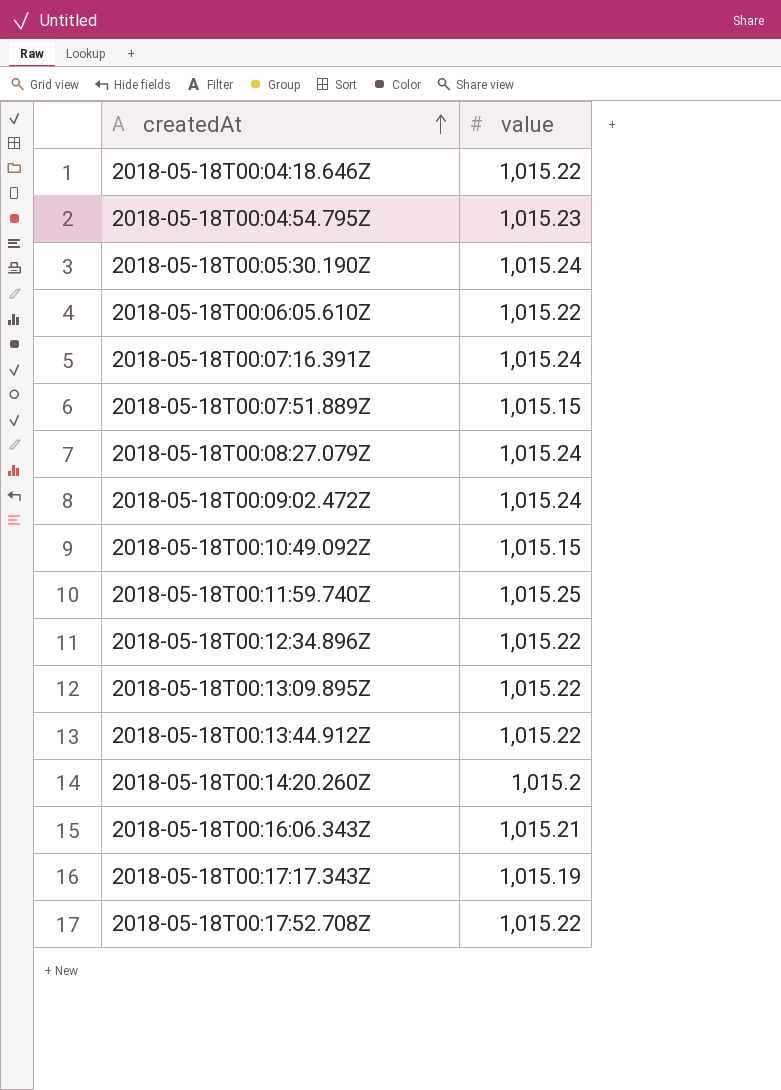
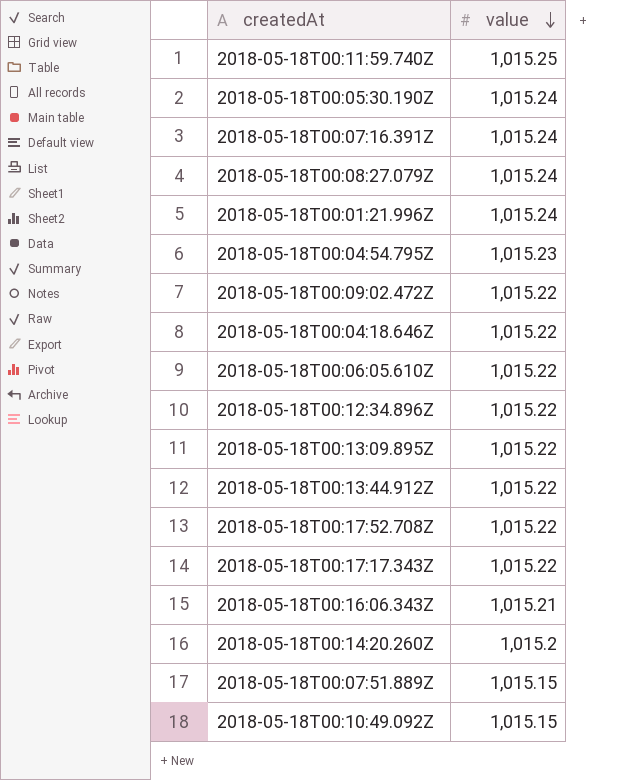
row order: createdAt ascending -> value descending
row 2018-05-18T00:01:21.996Z: none -> 1,015.24
2018-05-18T00:09:02.472Z | value: 1,015.24 -> 1,015.22
2018-05-18T00:17:17.343Z | value: 1,015.19 -> 1,015.22

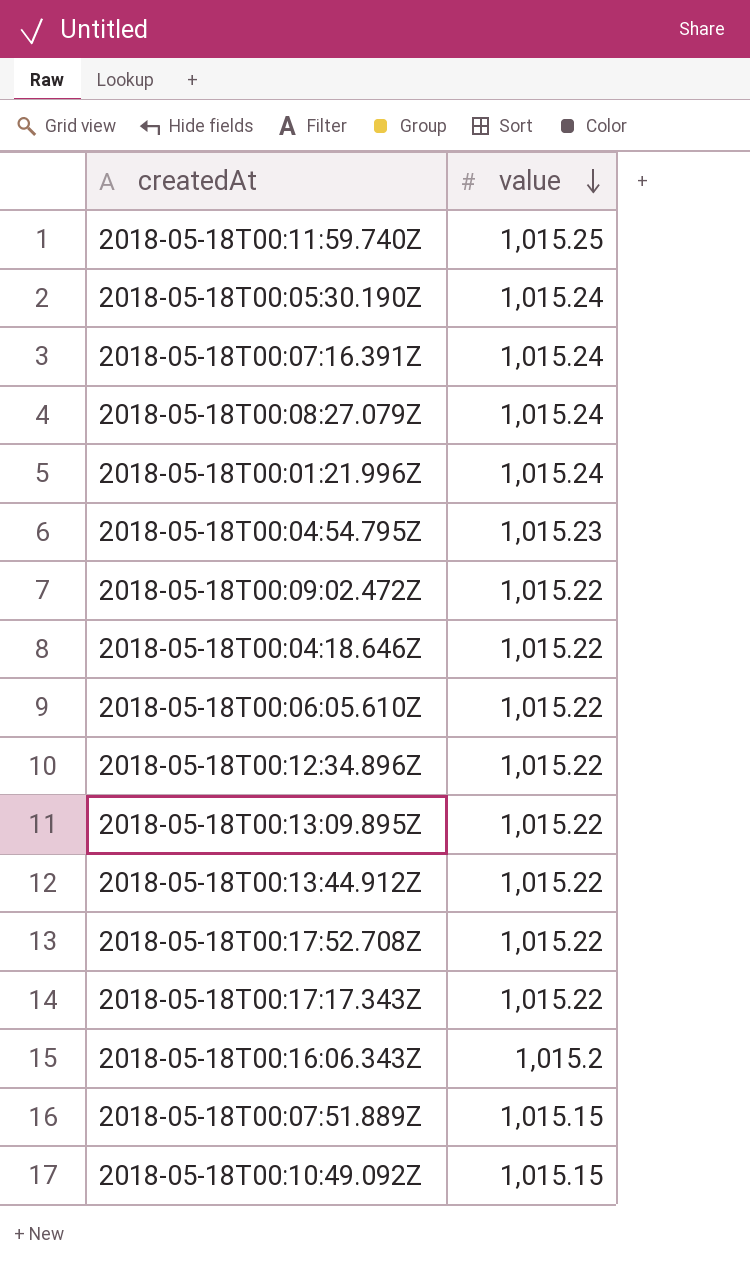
row 2018-05-18T00:14:20.260Z: 1,015.2 -> none
2018-05-18T00:16:06.343Z | value: 1,015.21 -> 1,015.2

